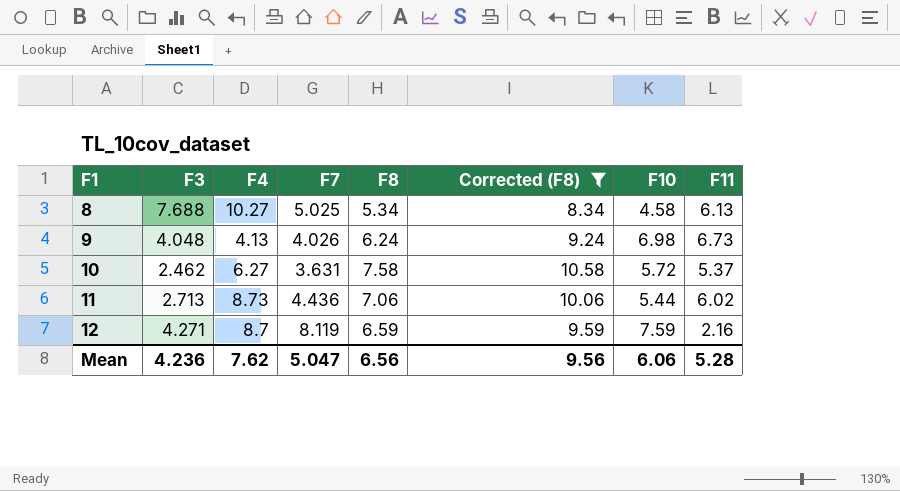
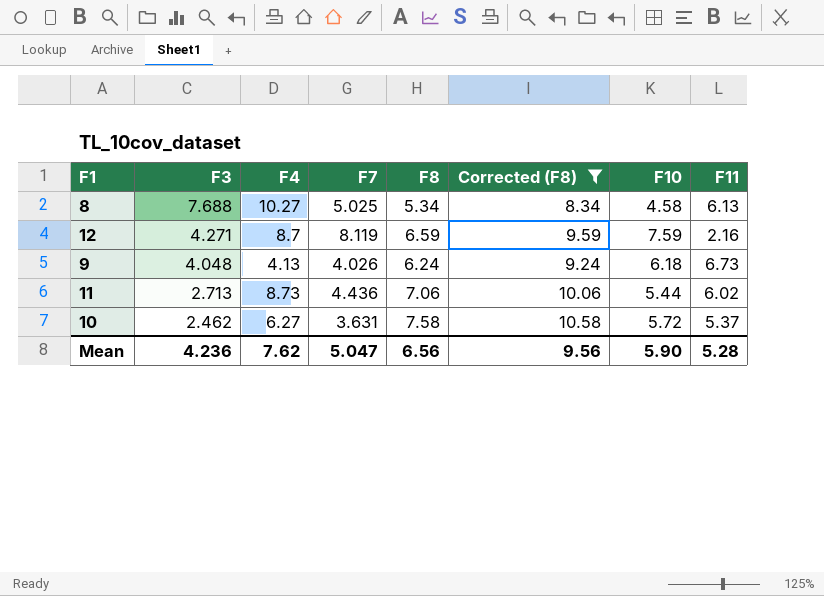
row order: F1 ascending -> F3 descending
9 | F10: 6.98 -> 6.18
Mean | F10: 6.06 -> 5.90

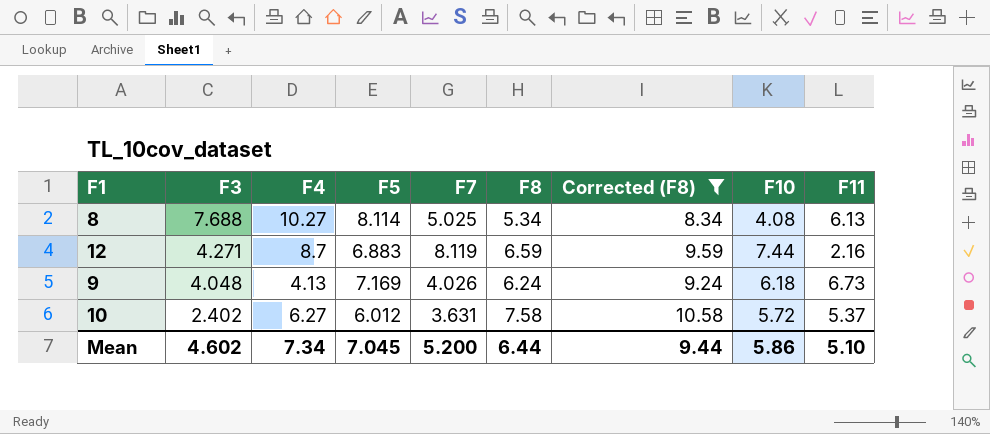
column F5 | position: none -> 4
row 11: 2.713 | 8.73 | 4.436 | 7.06 | 10.06 | 5.44 | 6.02 -> none
8 | F10: 4.58 -> 4.08
12 | F10: 7.59 -> 7.44
10 | F3: 2.462 -> 2.402
Mean | F3: 4.236 -> 4.602
Mean | F4: 7.62 -> 7.34
Mean | F7: 5.047 -> 5.200
Mean | F8: 6.56 -> 6.44
Mean | Corrected (F8): 9.56 -> 9.44
Mean | F10: 5.90 -> 5.86
Mean | F11: 5.28 -> 5.10

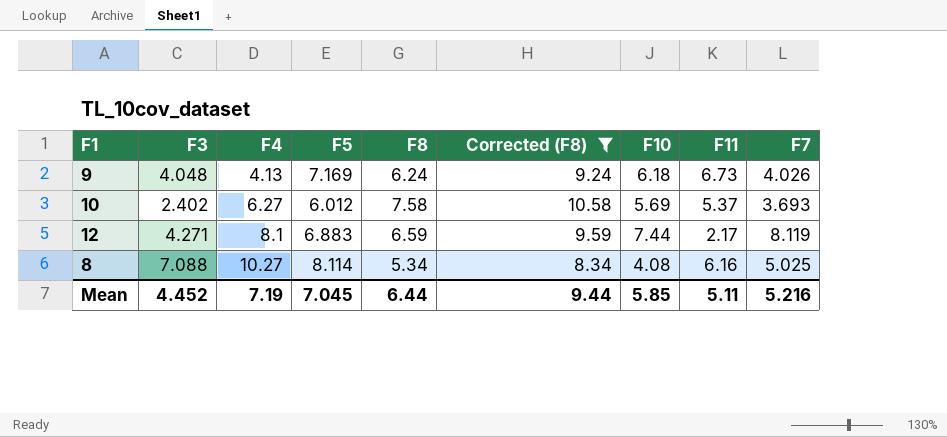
row order: F3 descending -> F4 ascending
column F7 | position: 5 -> 9
10 | F10: 5.72 -> 5.69
10 | F7: 3.631 -> 3.693
12 | F4: 8.7 -> 8.1
12 | F11: 2.16 -> 2.17
8 | F3: 7.688 -> 7.088
8 | F11: 6.13 -> 6.16
Mean | F3: 4.602 -> 4.452
Mean | F4: 7.34 -> 7.19
Mean | F10: 5.86 -> 5.85
Mean | F11: 5.10 -> 5.11
Mean | F7: 5.200 -> 5.216

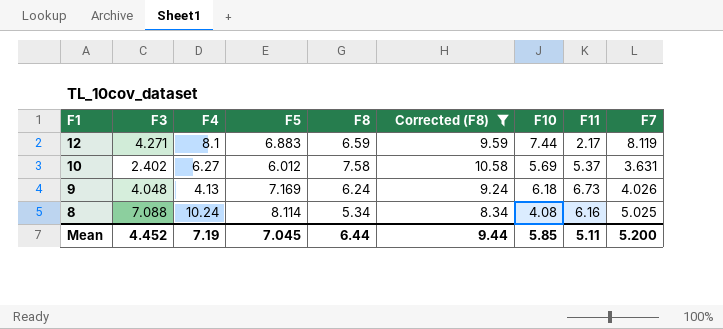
row order: F4 ascending -> F1 descending
10 | F7: 3.693 -> 3.631
8 | F4: 10.27 -> 10.24
Mean | F7: 5.216 -> 5.200

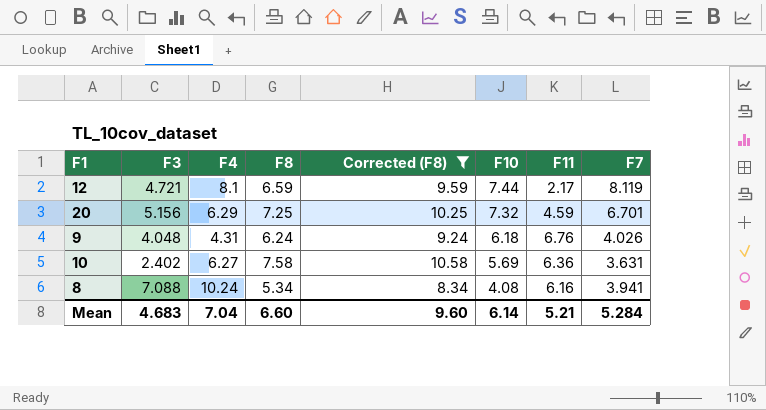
row order: F1 descending -> F10 descending
column F5 | position: 4 -> none
12 | F3: 4.271 -> 4.721
row 20: none -> 5.156 | 6.29 | 7.25 | 10.25 | 7.32 | 4.59 | 6.701
9 | F4: 4.13 -> 4.31
9 | F11: 6.73 -> 6.76
10 | F11: 5.37 -> 6.36
8 | F7: 5.025 -> 3.941
Mean | F3: 4.452 -> 4.683
Mean | F4: 7.19 -> 7.04
Mean | F8: 6.44 -> 6.60
Mean | Corrected (F8): 9.44 -> 9.60
Mean | F10: 5.85 -> 6.14
Mean | F11: 5.11 -> 5.21
Mean | F7: 5.200 -> 5.284

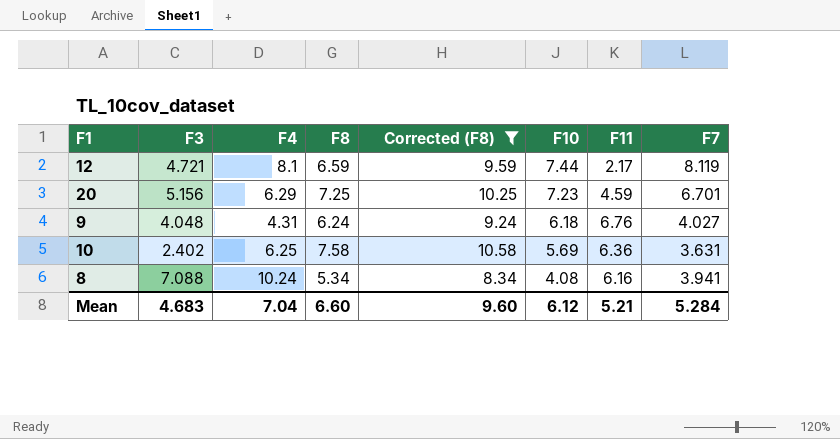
20 | F10: 7.32 -> 7.23
9 | F7: 4.026 -> 4.027
10 | F4: 6.27 -> 6.25
Mean | F10: 6.14 -> 6.12

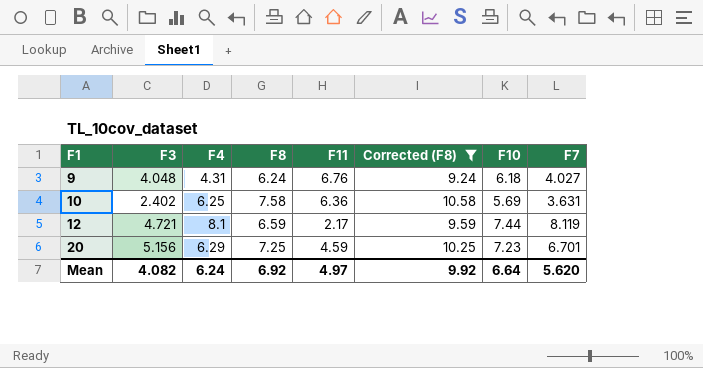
row order: F10 descending -> F1 ascending
column F11 | position: 7 -> 5
row 8: 7.088 | 10.24 | 5.34 | 8.34 | 4.08 | 6.16 | 3.941 -> none
Mean | F3: 4.683 -> 4.082
Mean | F4: 7.04 -> 6.24
Mean | F8: 6.60 -> 6.92
Mean | F11: 5.21 -> 4.97
Mean | Corrected (F8): 9.60 -> 9.92
Mean | F10: 6.12 -> 6.64
Mean | F7: 5.284 -> 5.620

